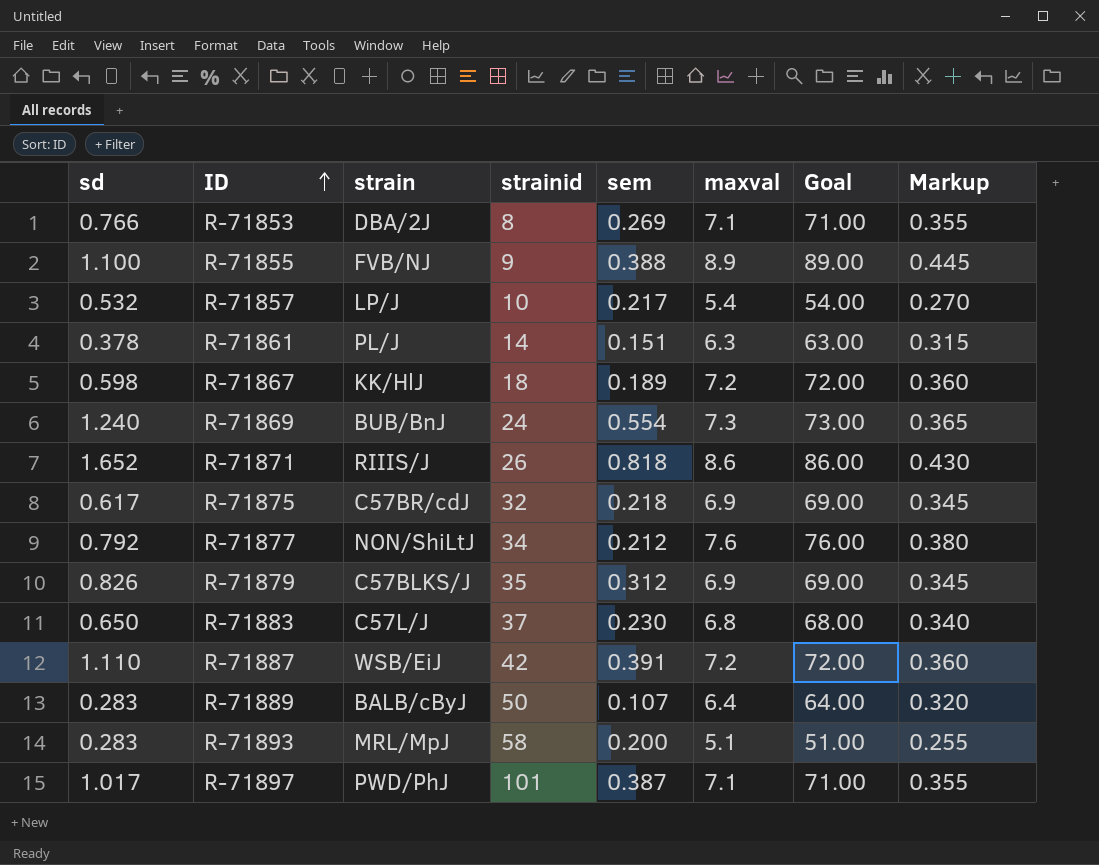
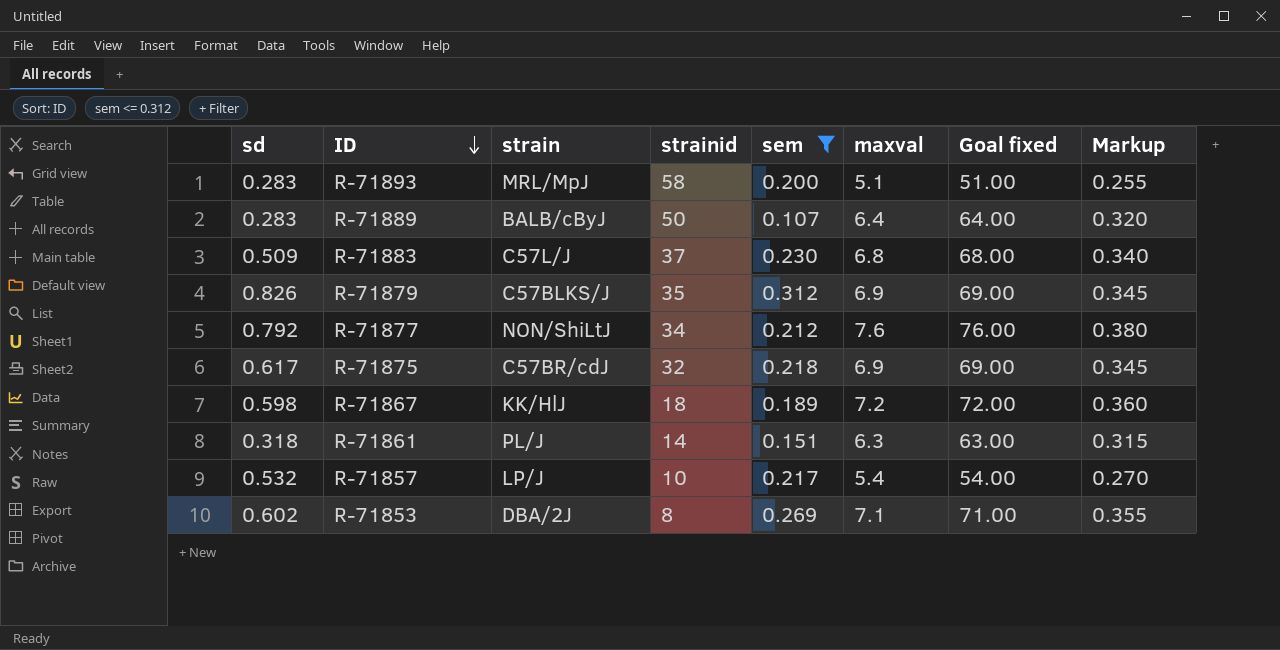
filter: none -> sem <= 0.312
row order: ID ascending -> ID descending
column name: Goal -> Goal fixed
R-71883 | sd: 0.650 -> 0.509
R-71861 | sd: 0.378 -> 0.318
R-71853 | sd: 0.766 -> 0.602

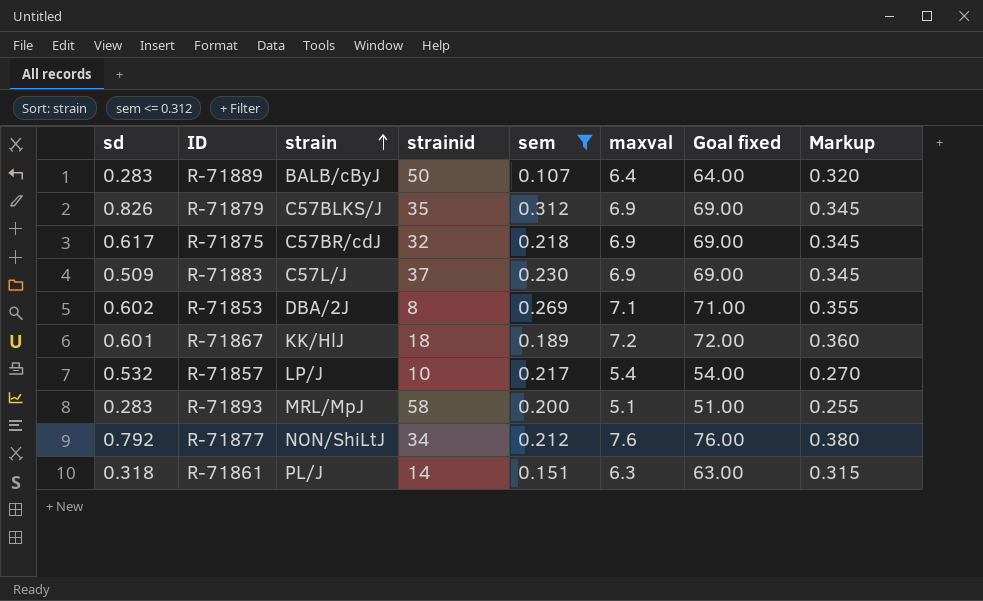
row order: ID descending -> strain ascending
R-71883 | maxval: 6.8 -> 6.9
R-71883 | Goal fixed: 68.00 -> 69.00
R-71883 | Markup: 0.340 -> 0.345
R-71867 | sd: 0.598 -> 0.601

